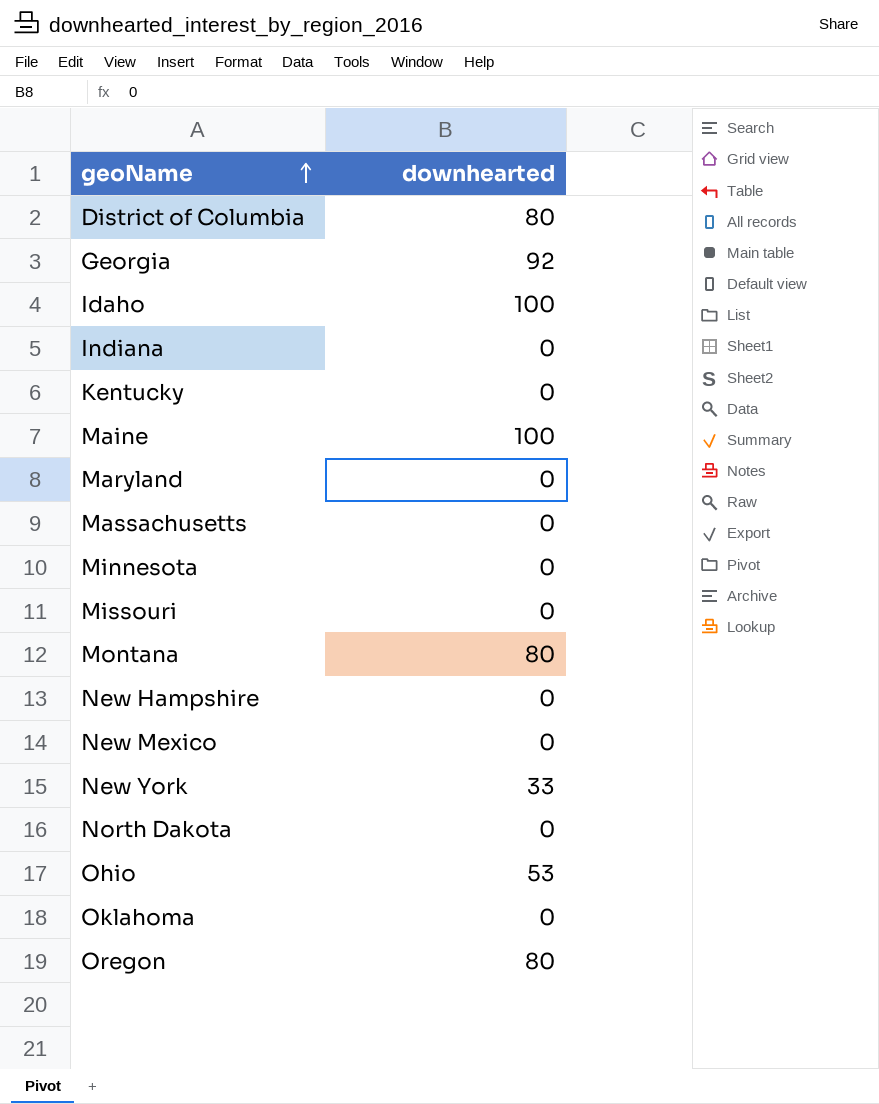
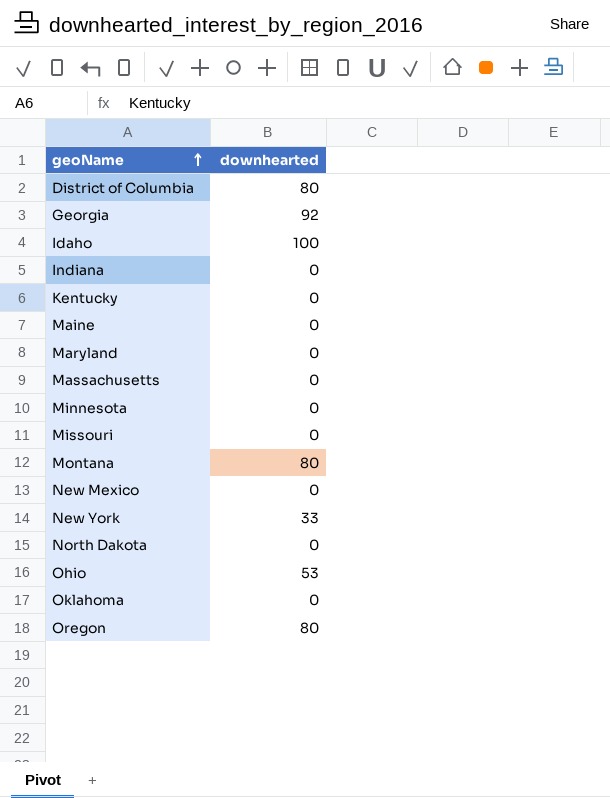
row New Hampshire: 0 -> none
Maine | downhearted: 100 -> 0

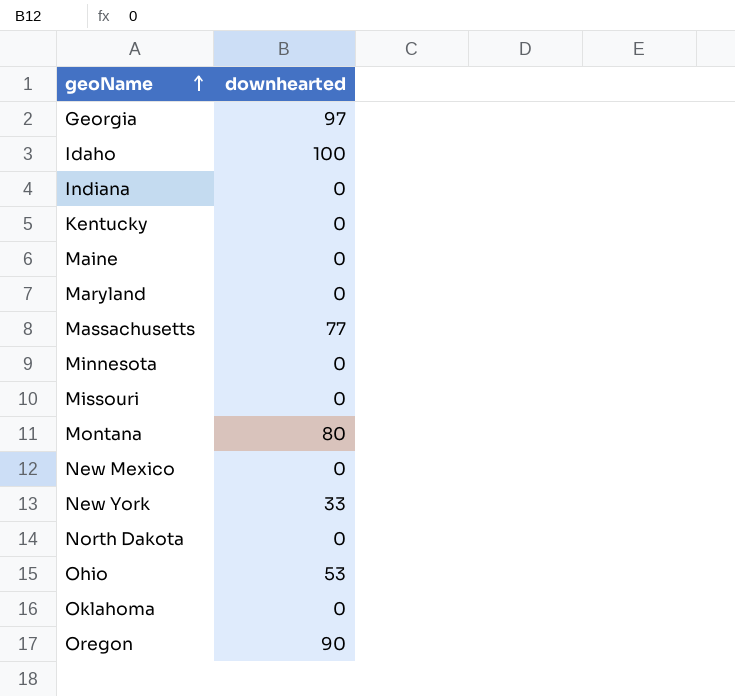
row District of Columbia: 80 -> none
Georgia | downhearted: 92 -> 97
Massachusetts | downhearted: 0 -> 77
Oregon | downhearted: 80 -> 90

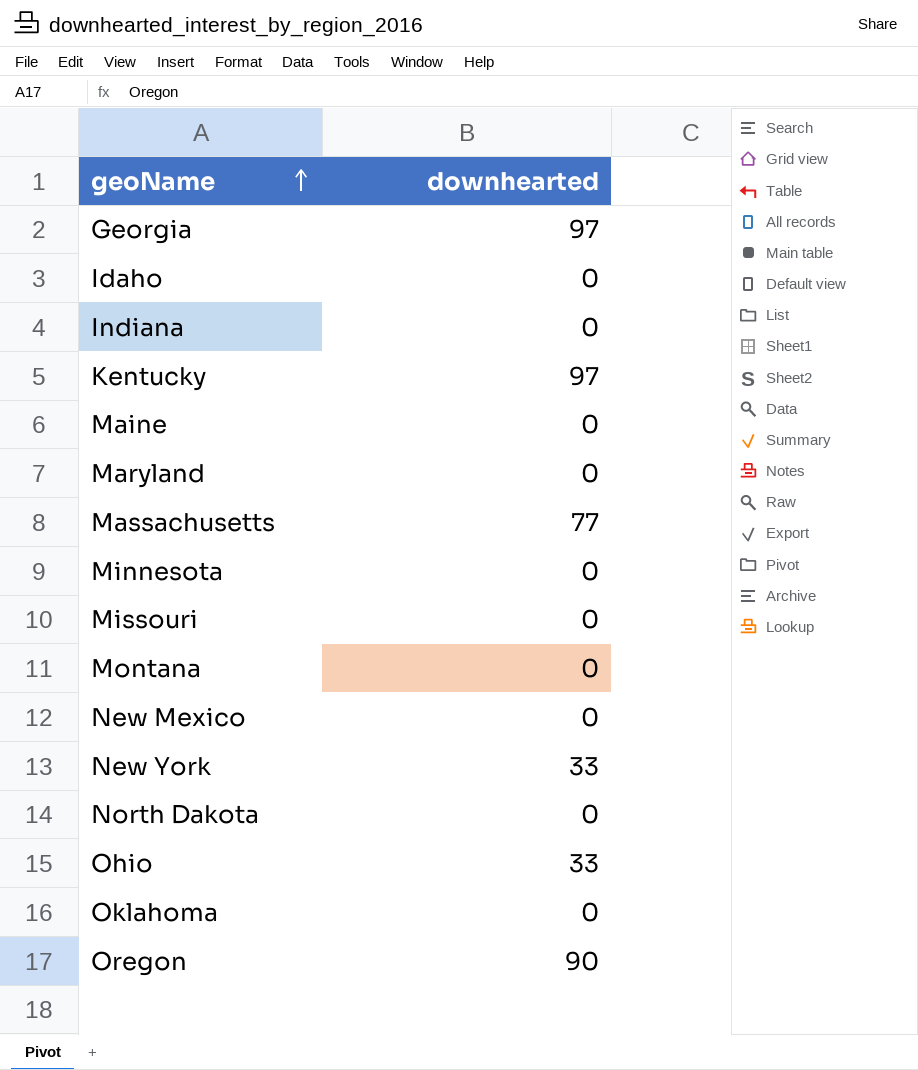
Idaho | downhearted: 100 -> 0
Kentucky | downhearted: 0 -> 97
Montana | downhearted: 80 -> 0
Ohio | downhearted: 53 -> 33

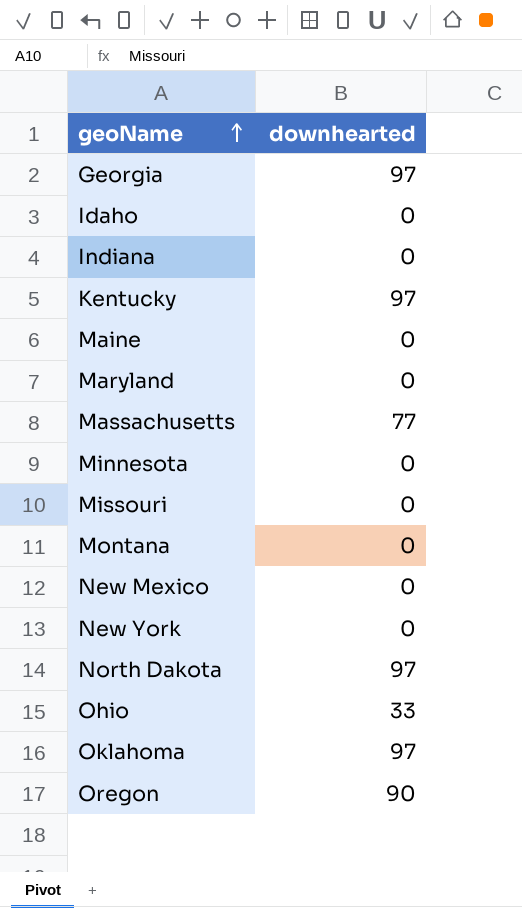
New York | downhearted: 33 -> 0
North Dakota | downhearted: 0 -> 97
Oklahoma | downhearted: 0 -> 97

